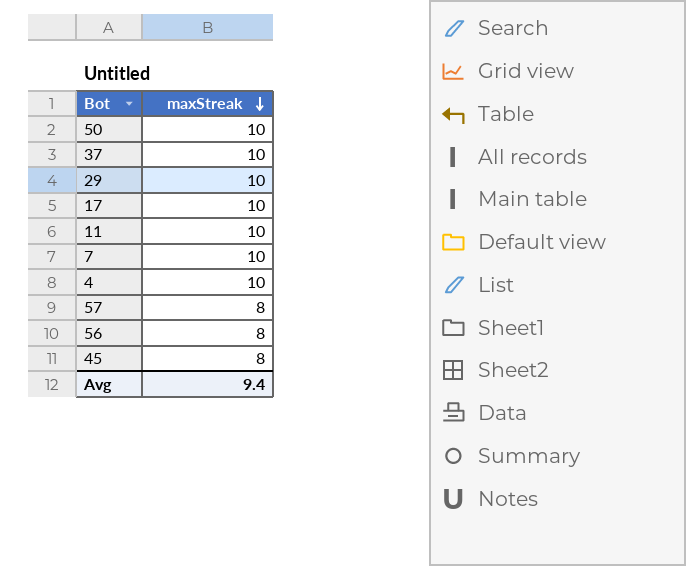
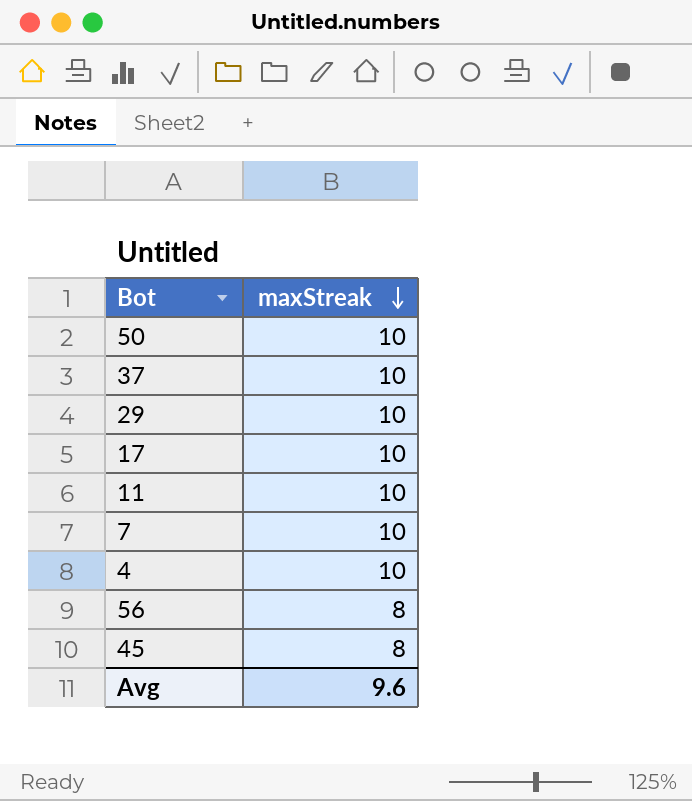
row 57: 8 -> none
Avg | maxStreak: 9.4 -> 9.6

